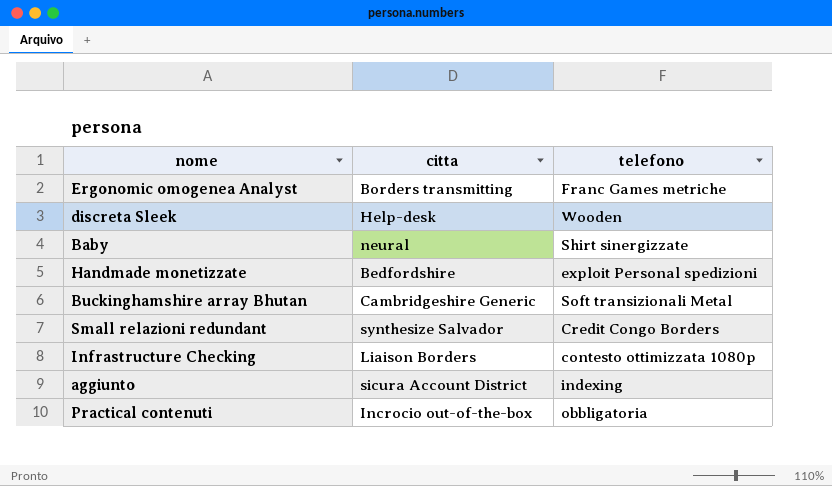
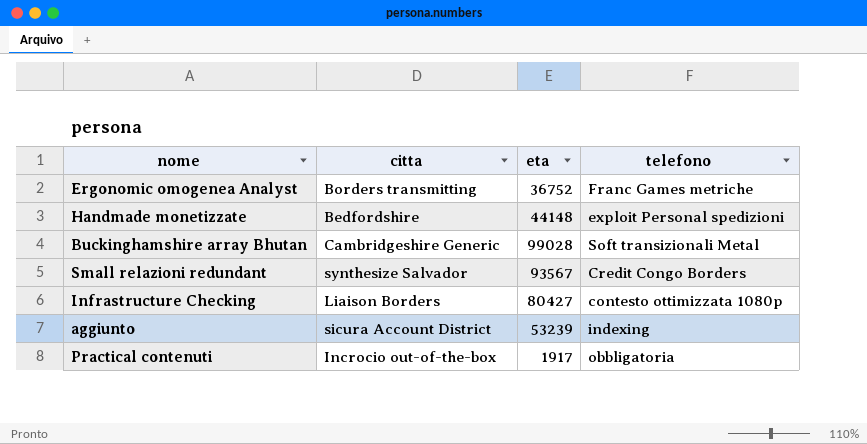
column eta | position: none -> 3
row discreta Sleek: Help-desk | Wooden -> none
row Baby: neural | Shirt sinergizzate -> none

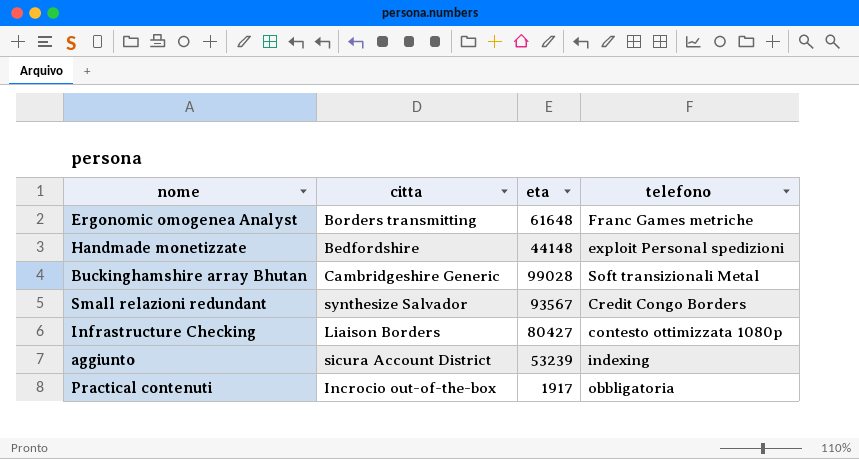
Ergonomic omogenea Analyst | eta: 36752 -> 61648

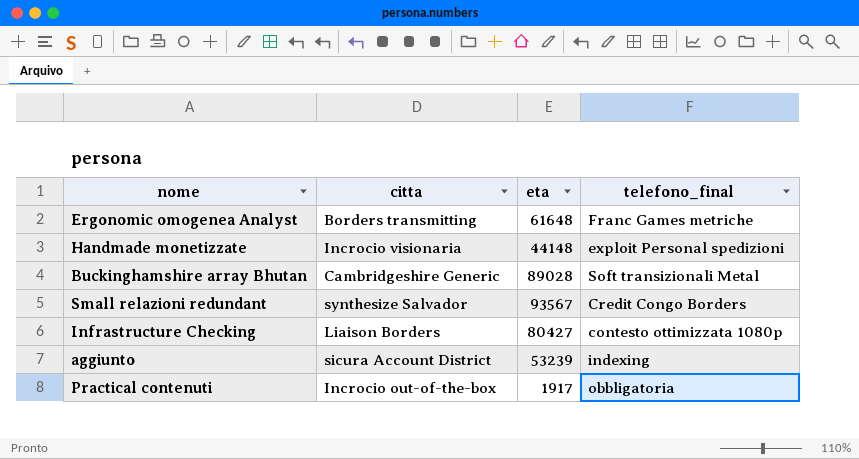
column name: telefono -> telefono_final
Handmade monetizzate | citta: Bedfordshire -> Incrocio visionaria
Buckinghamshire array Bhutan | eta: 99028 -> 89028

